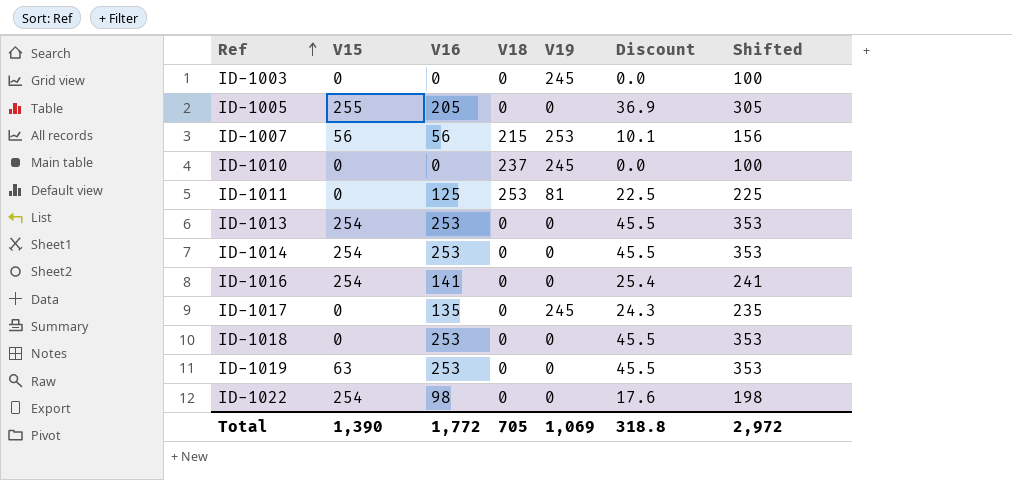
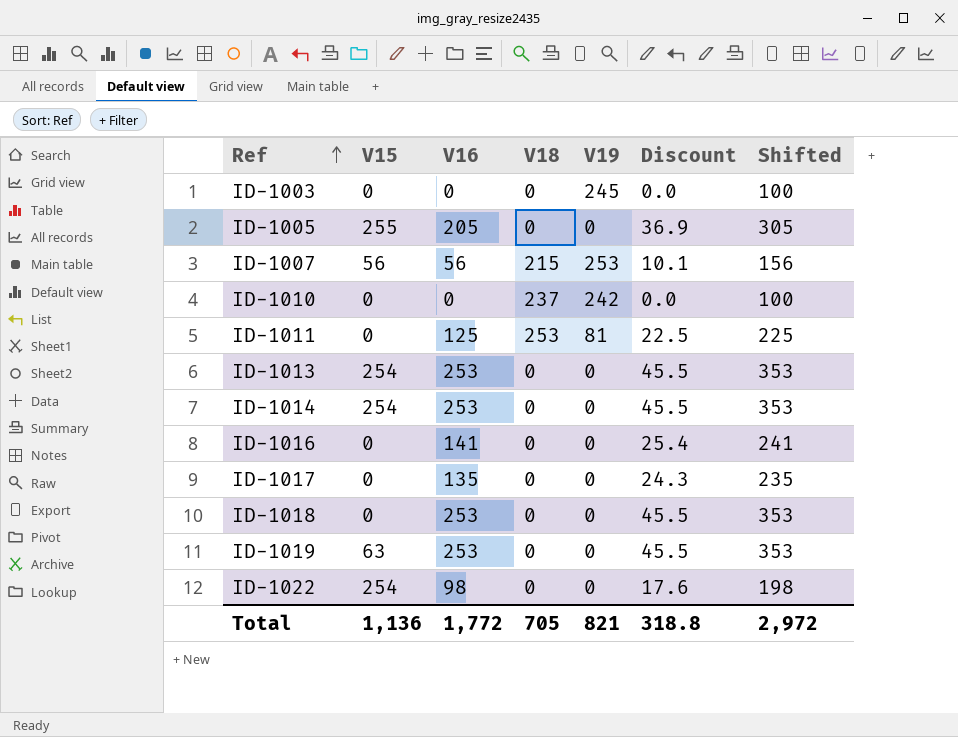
ID-1010 | V19: 245 -> 242
ID-1016 | V15: 254 -> 0
ID-1017 | V19: 245 -> 0
Total | V15: 1,390 -> 1,136
Total | V19: 1,069 -> 821

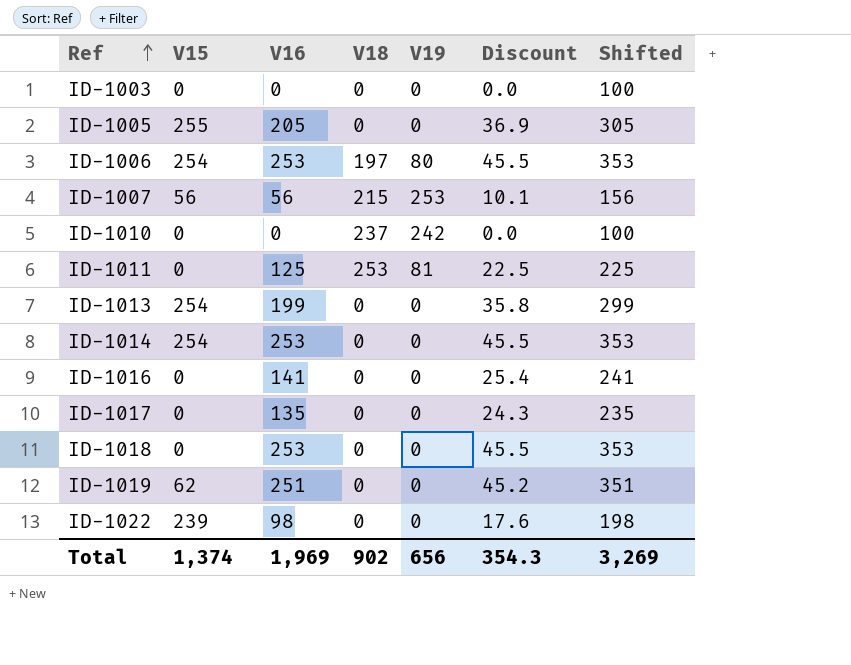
ID-1003 | V19: 245 -> 0
row ID-1006: none -> 254 | 253 | 197 | 80 | 45.5 | 353
ID-1013 | V16: 253 -> 199
ID-1013 | Discount: 45.5 -> 35.8
ID-1013 | Shifted: 353 -> 299
ID-1019 | V15: 63 -> 62
ID-1019 | V16: 253 -> 251
ID-1019 | Discount: 45.5 -> 45.2
ID-1019 | Shifted: 353 -> 351
ID-1022 | V15: 254 -> 239
Total | V15: 1,136 -> 1,374
Total | V16: 1,772 -> 1,969
Total | V18: 705 -> 902
Total | V19: 821 -> 656
Total | Discount: 318.8 -> 354.3
Total | Shifted: 2,972 -> 3,269

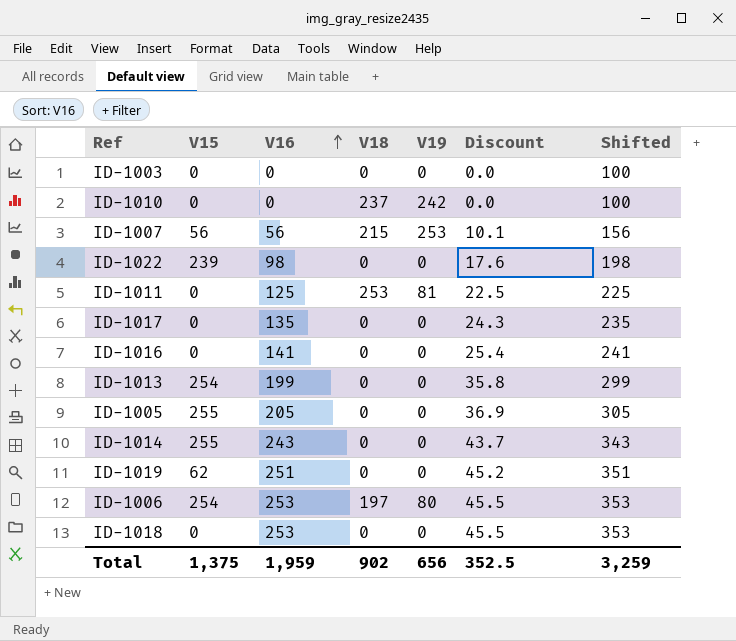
row order: Ref ascending -> V16 ascending
ID-1014 | V15: 254 -> 255
ID-1014 | V16: 253 -> 243
ID-1014 | Discount: 45.5 -> 43.7
ID-1014 | Shifted: 353 -> 343
Total | V15: 1,374 -> 1,375
Total | V16: 1,969 -> 1,959
Total | Discount: 354.3 -> 352.5
Total | Shifted: 3,269 -> 3,259

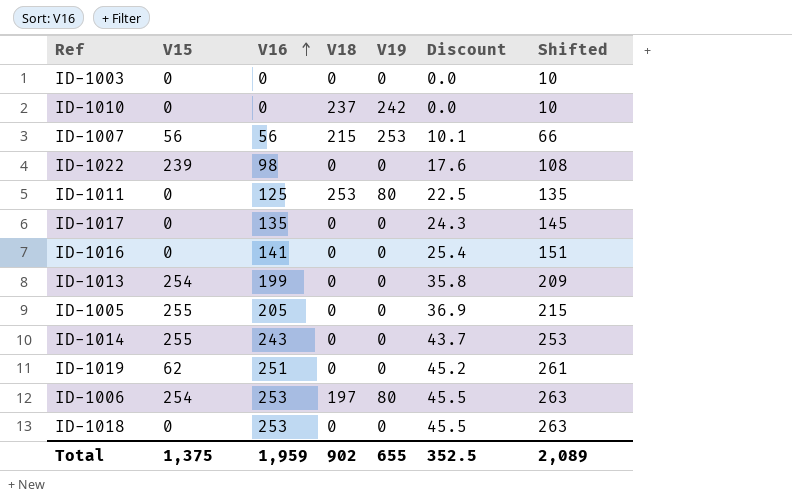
column Shifted | formula: [V16] + 100 -> [V16] + 10
ID-1011 | V19: 81 -> 80
Total | V19: 656 -> 655
Total | Shifted: 3,259 -> 2,089

